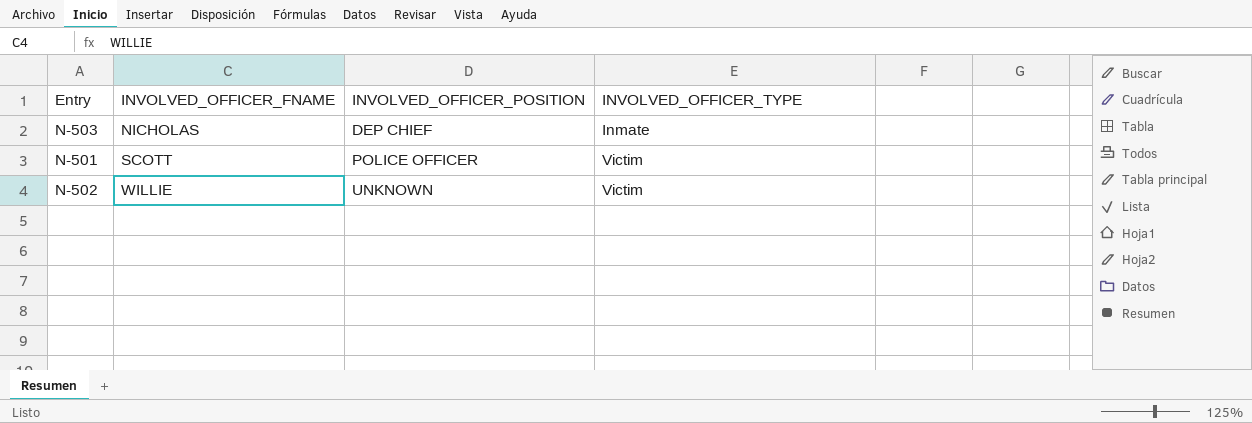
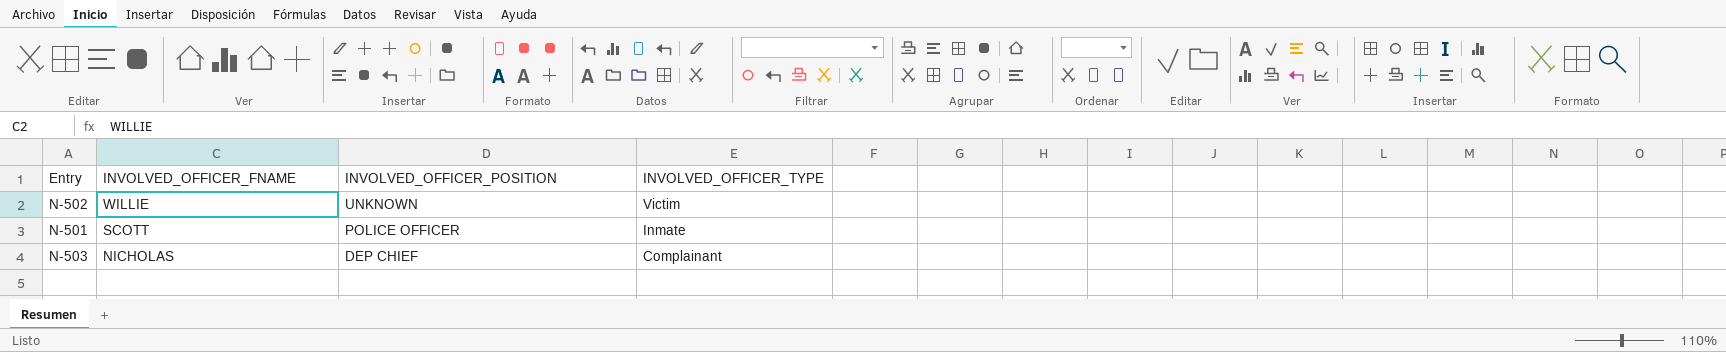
row order: INVOLVED_OFFICER_FNAME ascending -> INVOLVED_OFFICER_FNAME descending
N-501 | INVOLVED_OFFICER_TYPE: Victim -> Inmate
N-503 | INVOLVED_OFFICER_TYPE: Inmate -> Complainant

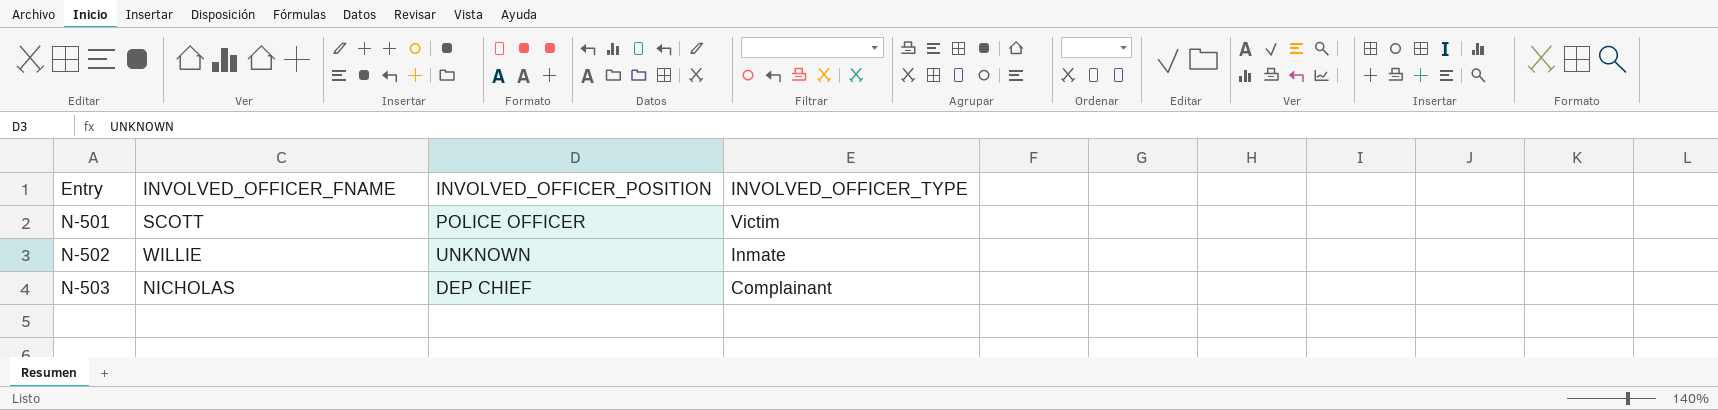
row order: INVOLVED_OFFICER_FNAME descending -> Entry ascending
N-501 | INVOLVED_OFFICER_TYPE: Inmate -> Victim
N-502 | INVOLVED_OFFICER_TYPE: Victim -> Inmate

